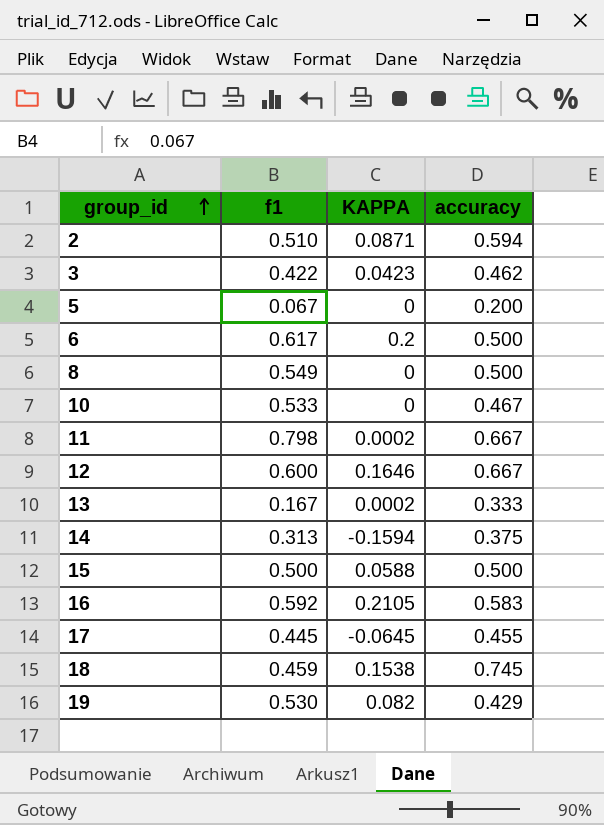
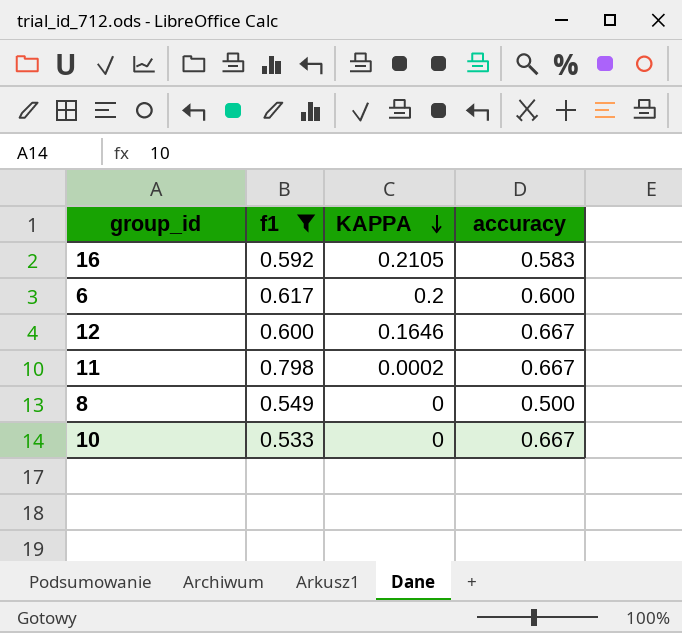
filter: none -> f1 >= 0.533
row order: group_id ascending -> KAPPA descending
6 | accuracy: 0.500 -> 0.600
10 | accuracy: 0.467 -> 0.667

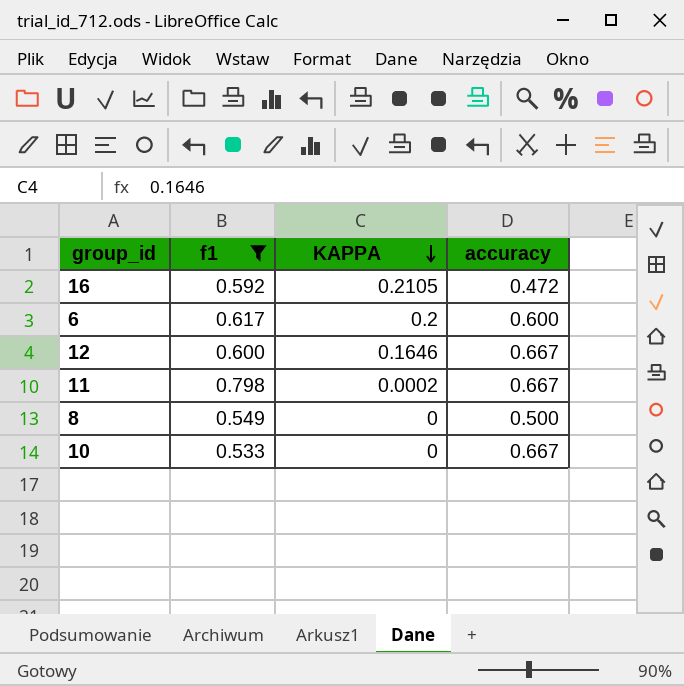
16 | accuracy: 0.583 -> 0.472

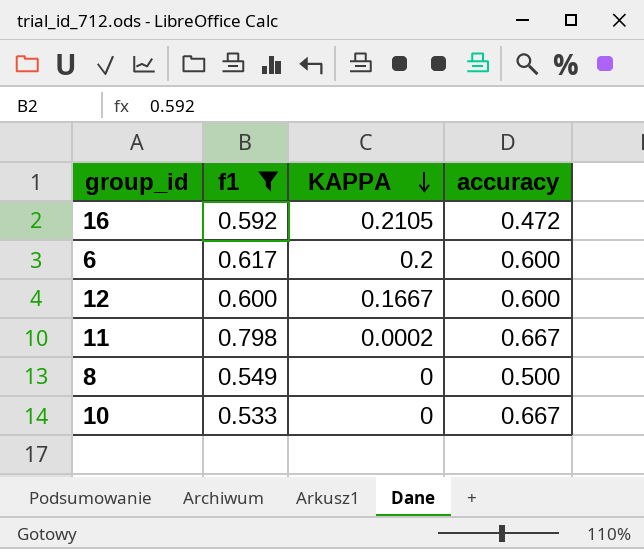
12 | KAPPA: 0.1646 -> 0.1667
12 | accuracy: 0.667 -> 0.600

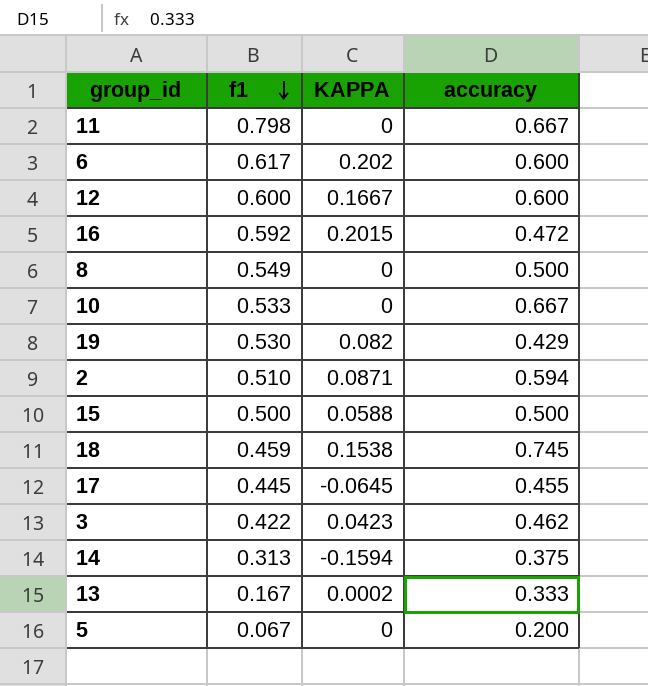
filter: f1 >= 0.533 -> none
row order: KAPPA descending -> f1 descending
11 | KAPPA: 0.0002 -> 0
6 | KAPPA: 0.2 -> 0.202
16 | KAPPA: 0.2105 -> 0.2015

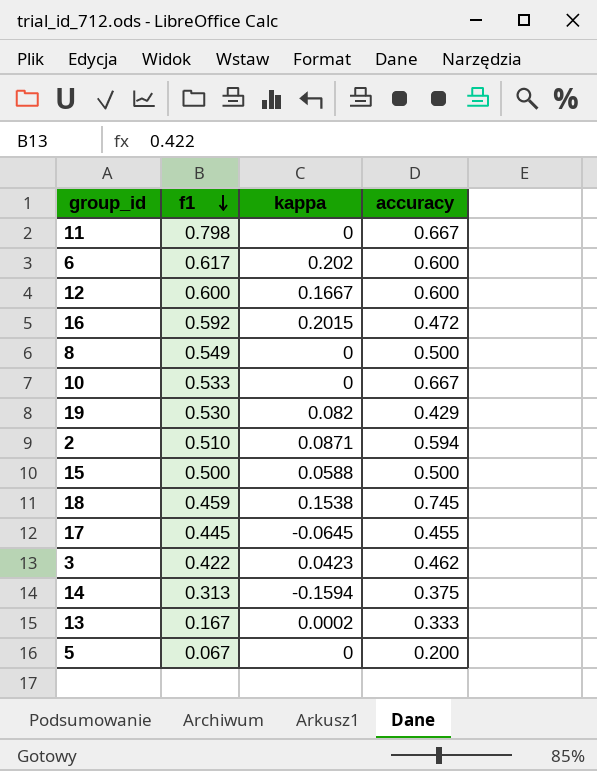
column name: KAPPA -> kappa

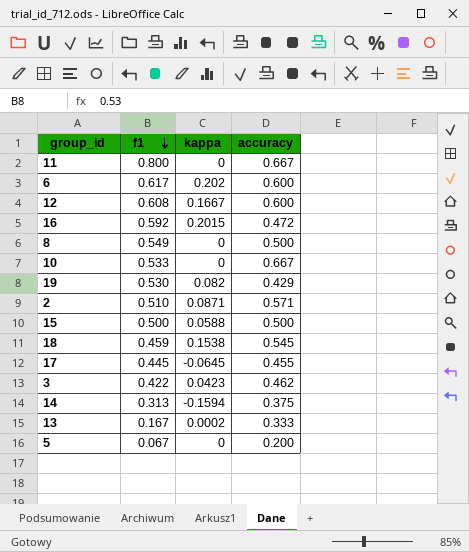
11 | f1: 0.798 -> 0.800
12 | f1: 0.600 -> 0.608
2 | accuracy: 0.594 -> 0.571
18 | accuracy: 0.745 -> 0.545

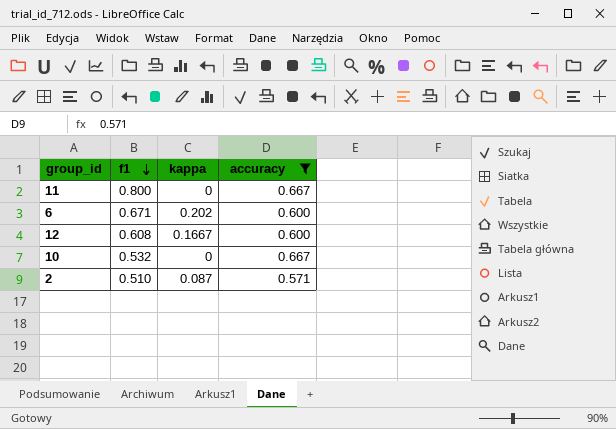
filter: none -> accuracy >= 0.571
6 | f1: 0.617 -> 0.671
10 | f1: 0.533 -> 0.532
2 | kappa: 0.0871 -> 0.087

